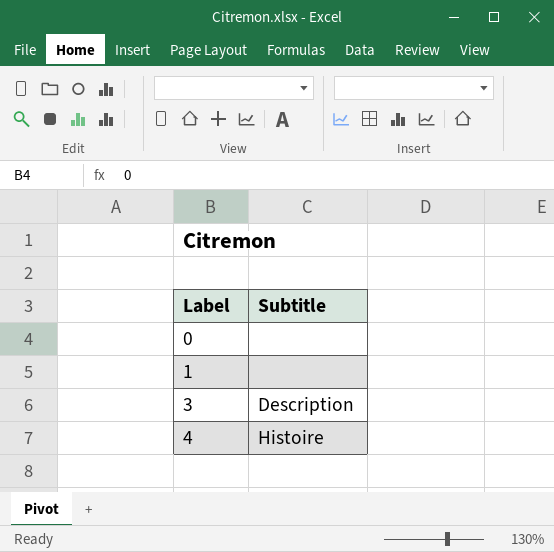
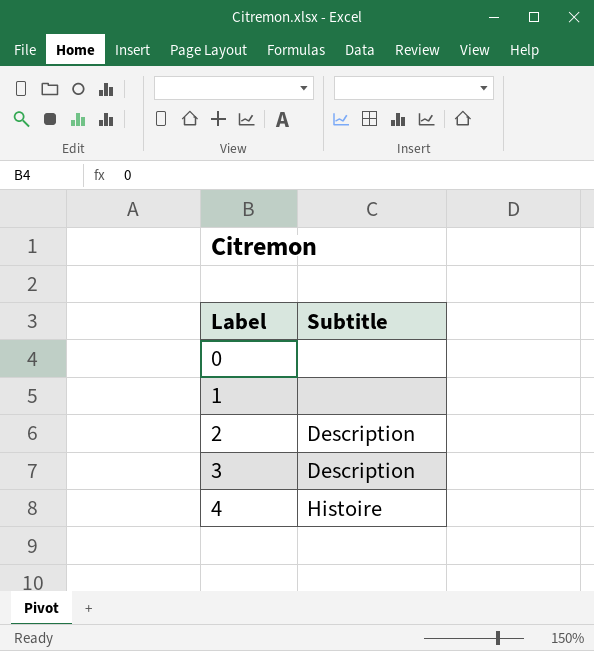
row 2: none -> Description

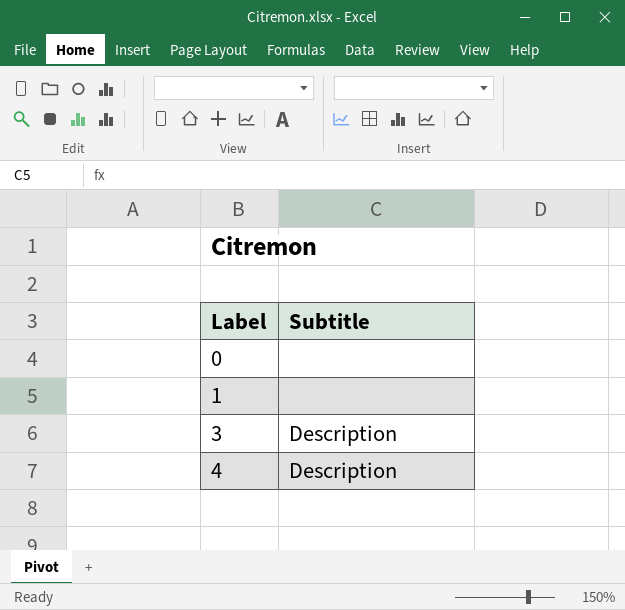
row 2: Description -> none
4 | Subtitle: Histoire -> Description

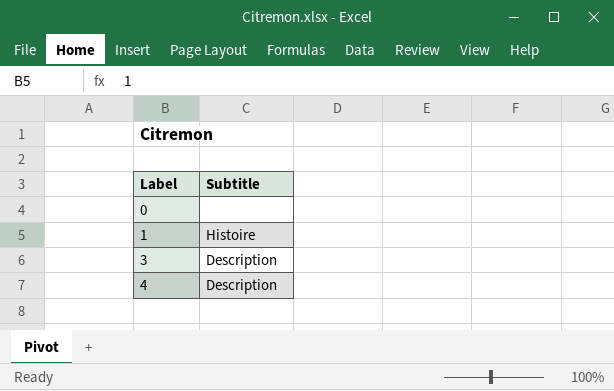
1 | Subtitle: none -> Histoire

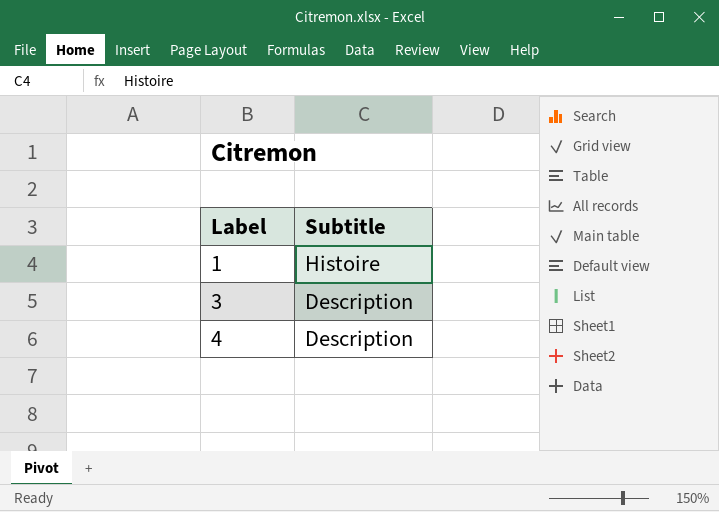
row 0: none -> none

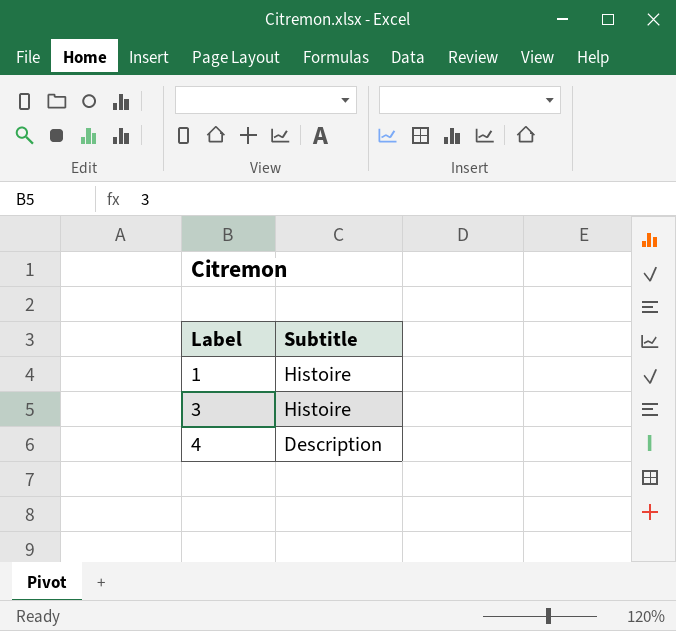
3 | Subtitle: Description -> Histoire

